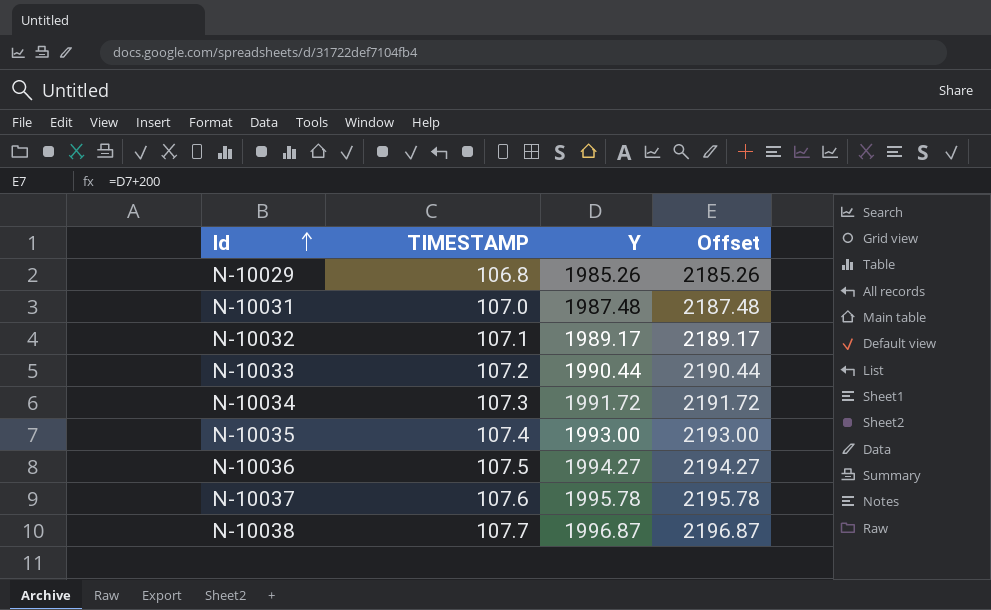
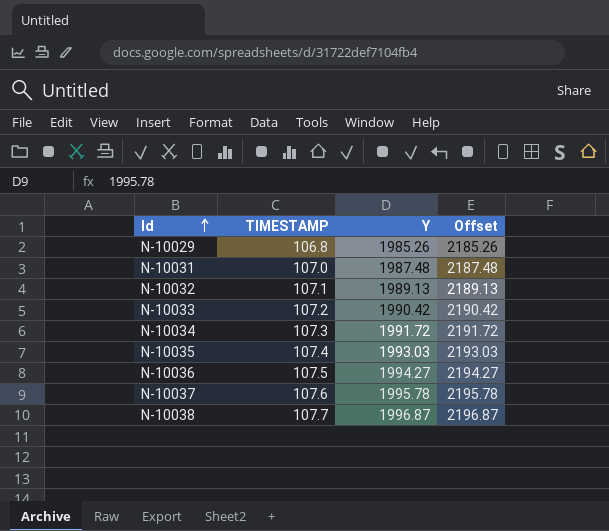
N-10032 | Y: 1989.17 -> 1989.13
N-10032 | Offset: 2189.17 -> 2189.13
N-10033 | Y: 1990.44 -> 1990.42
N-10033 | Offset: 2190.44 -> 2190.42
N-10035 | Y: 1993.00 -> 1993.03
N-10035 | Offset: 2193.00 -> 2193.03

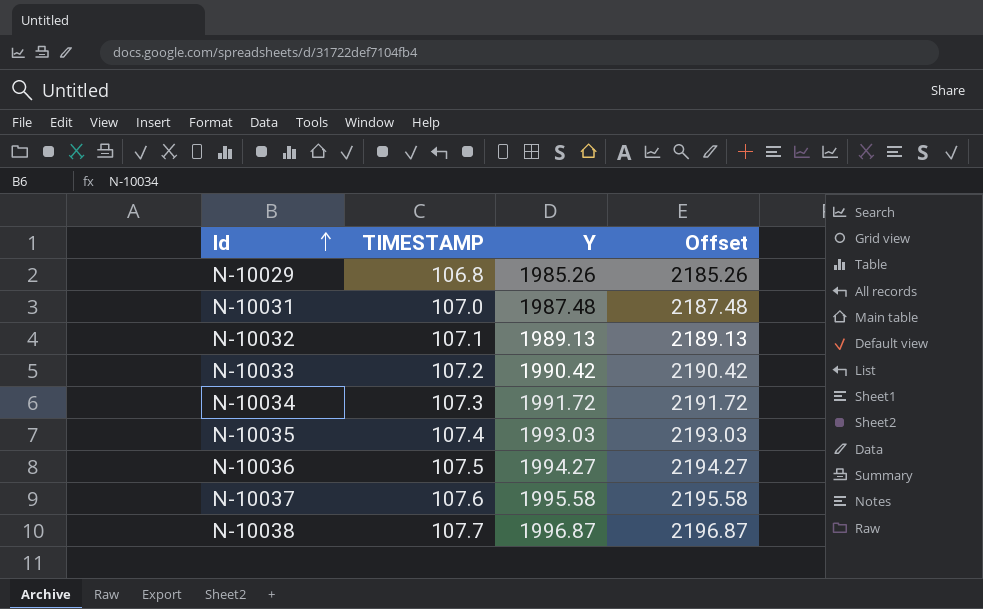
N-10037 | Y: 1995.78 -> 1995.58
N-10037 | Offset: 2195.78 -> 2195.58

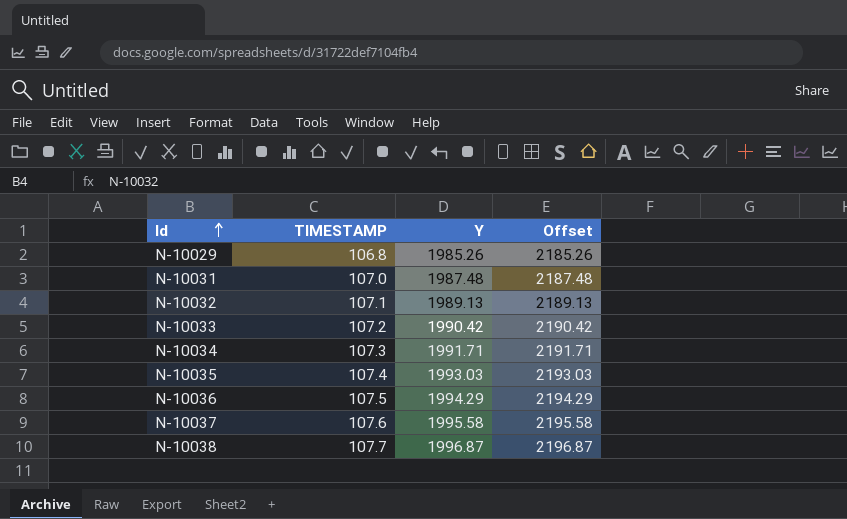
N-10034 | Y: 1991.72 -> 1991.71
N-10034 | Offset: 2191.72 -> 2191.71
N-10036 | Y: 1994.27 -> 1994.29
N-10036 | Offset: 2194.27 -> 2194.29

